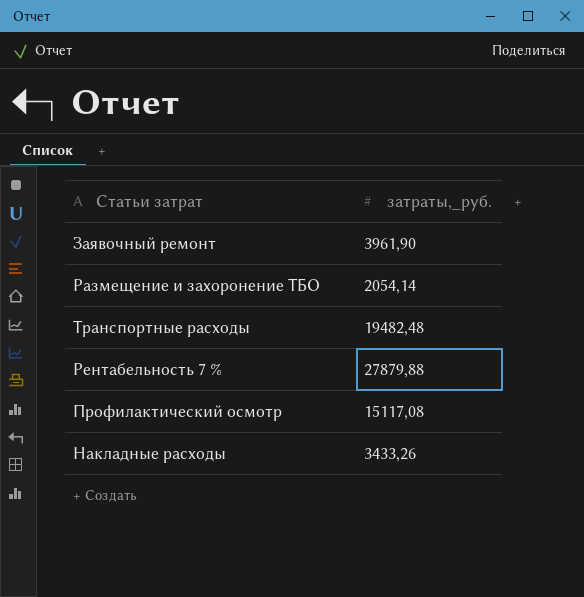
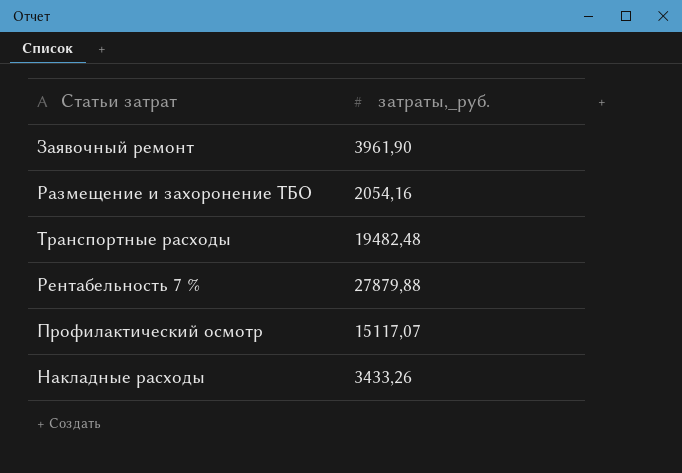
Размещение и захоронение ТБО | затраты,_руб.: 2054,14 -> 2054,16
Профилактический осмотр | затраты,_руб.: 15117,08 -> 15117,07

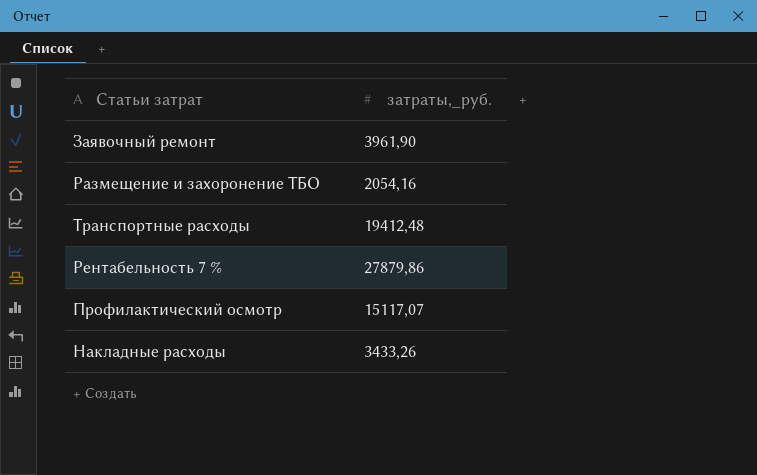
Транспортные расходы | затраты,_руб.: 19482,48 -> 19412,48
Рентабельность 7 % | затраты,_руб.: 27879,88 -> 27879,86

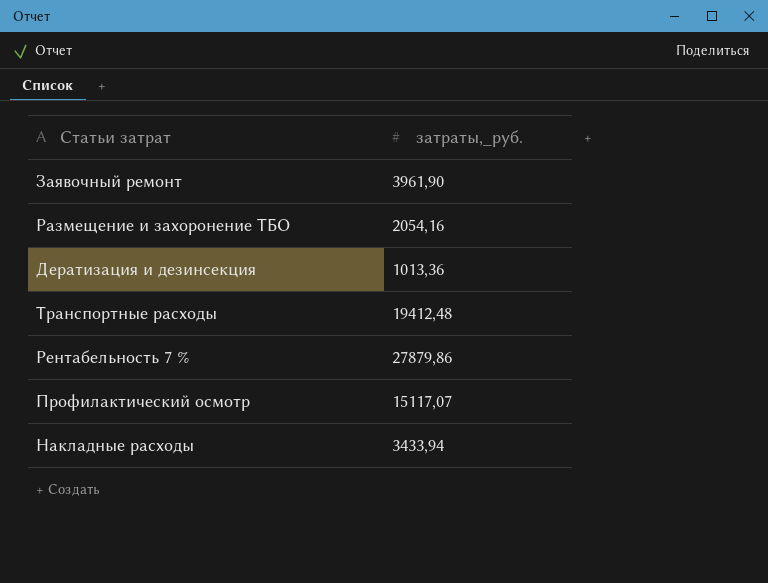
row Дератизация и дезинсекция: none -> 1013,36
Накладные расходы | затраты,_руб.: 3433,26 -> 3433,94

